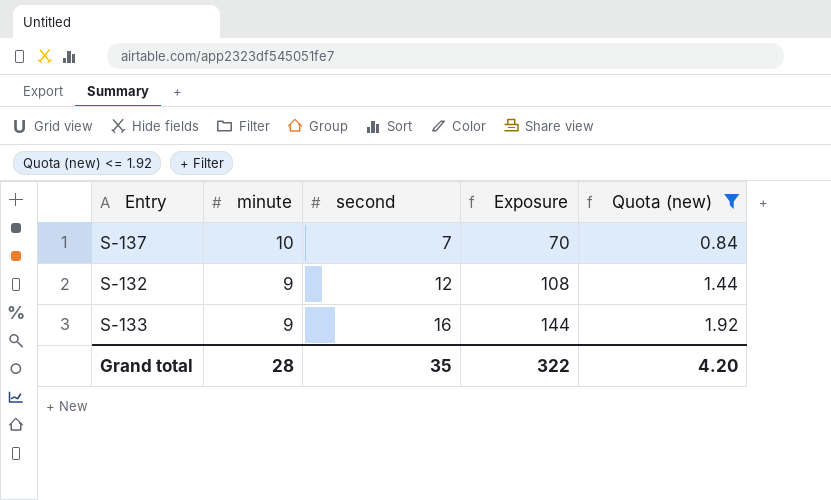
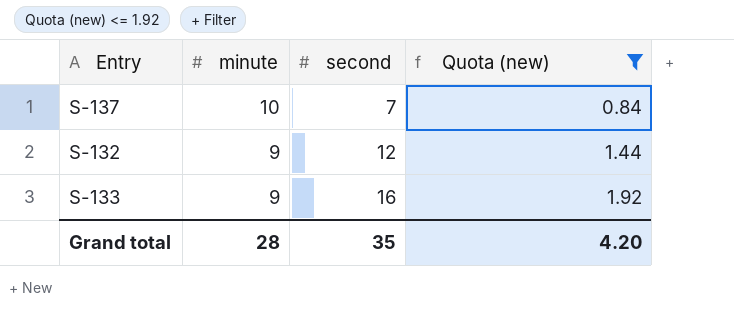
column Exposure | formula: [minute] * [second] -> none

